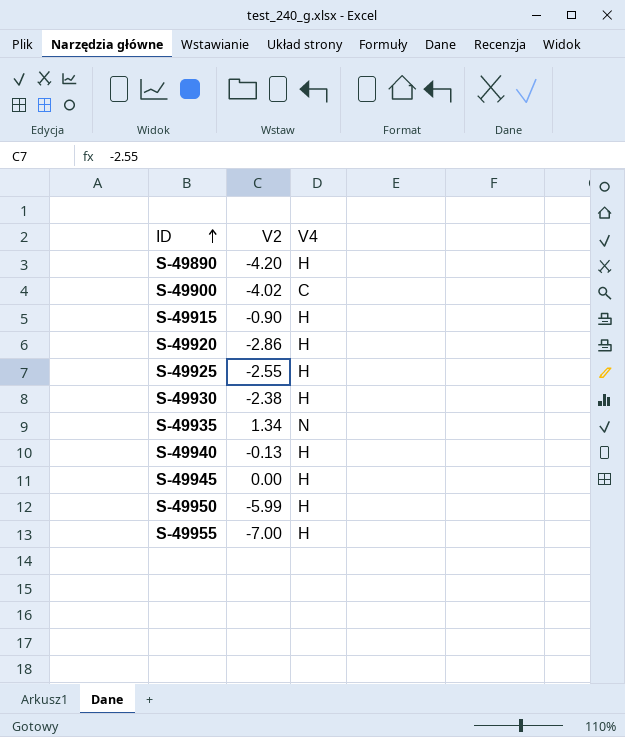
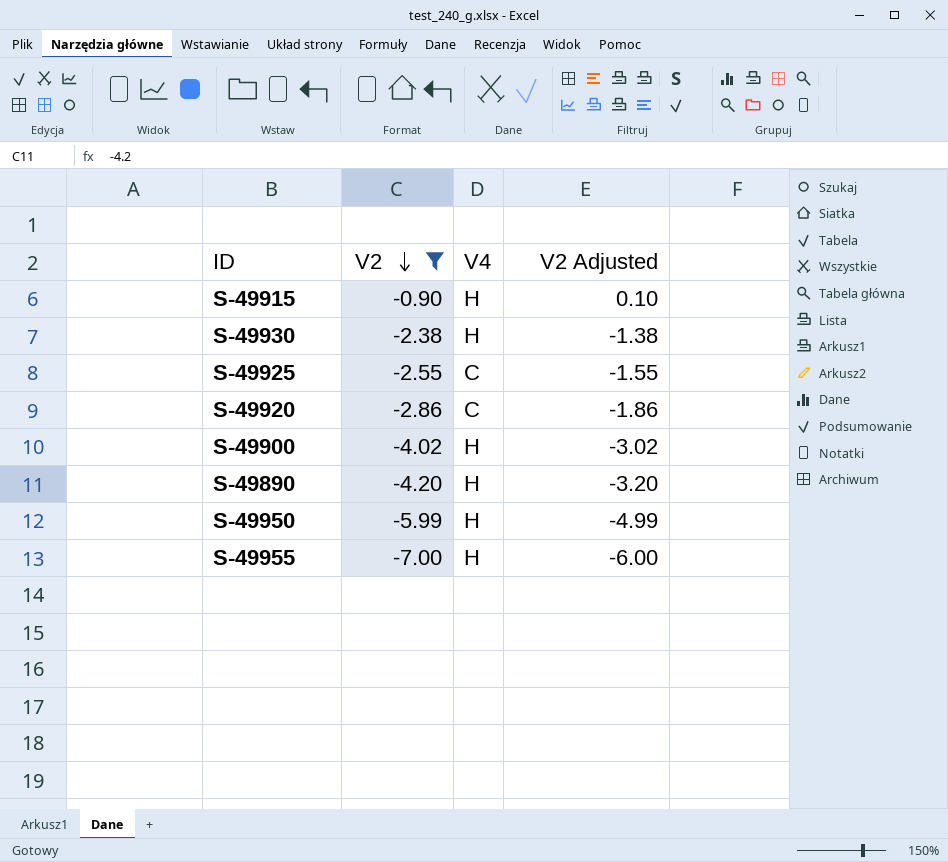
filter: none -> V2 <= -0.90
row order: ID ascending -> V2 descending
column V2 Adjusted | formula: none -> [V2] + 1
S-49925 | V4: H -> C
S-49920 | V4: H -> C
S-49900 | V4: C -> H

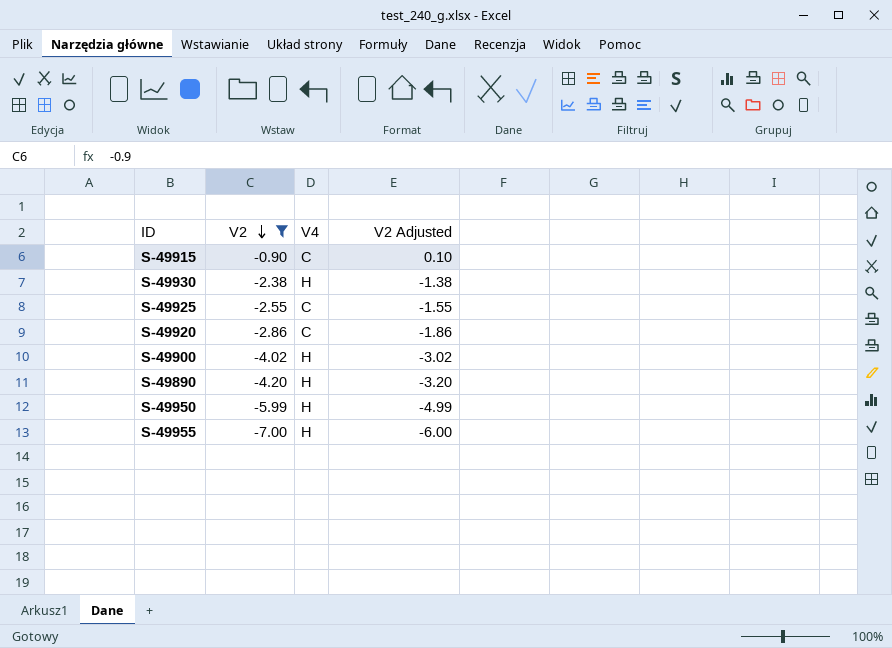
S-49915 | V4: H -> C

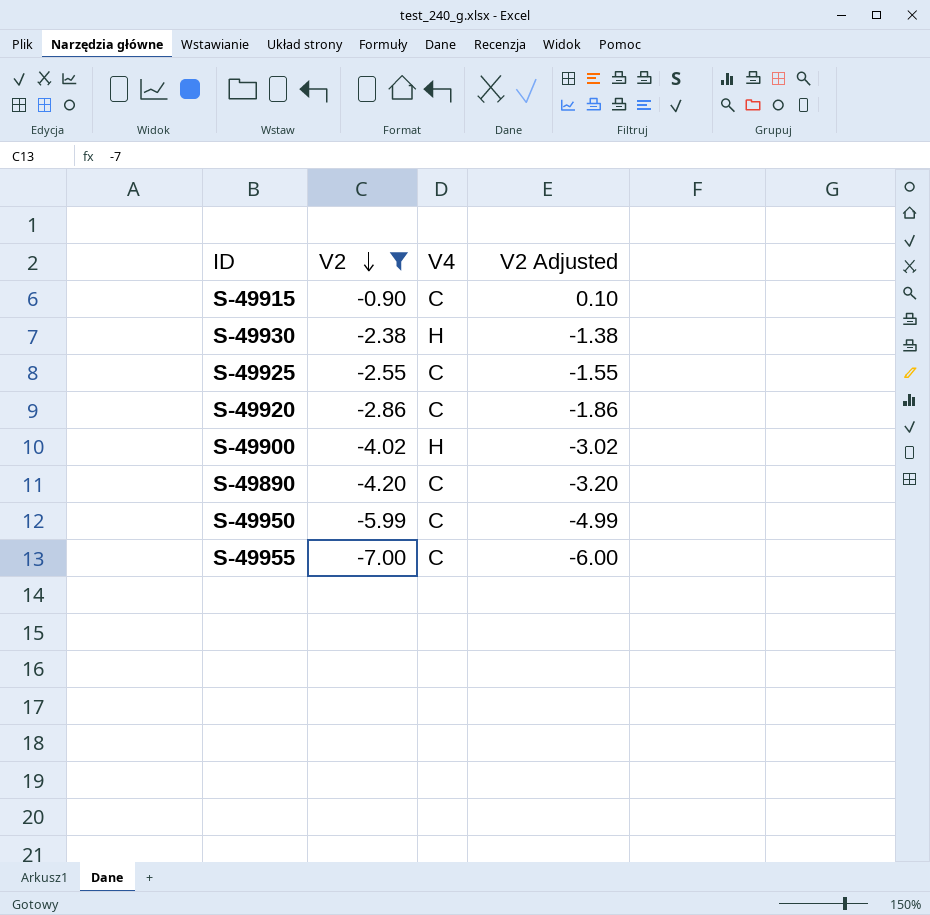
S-49890 | V4: H -> C
S-49950 | V4: H -> C
S-49955 | V4: H -> C

